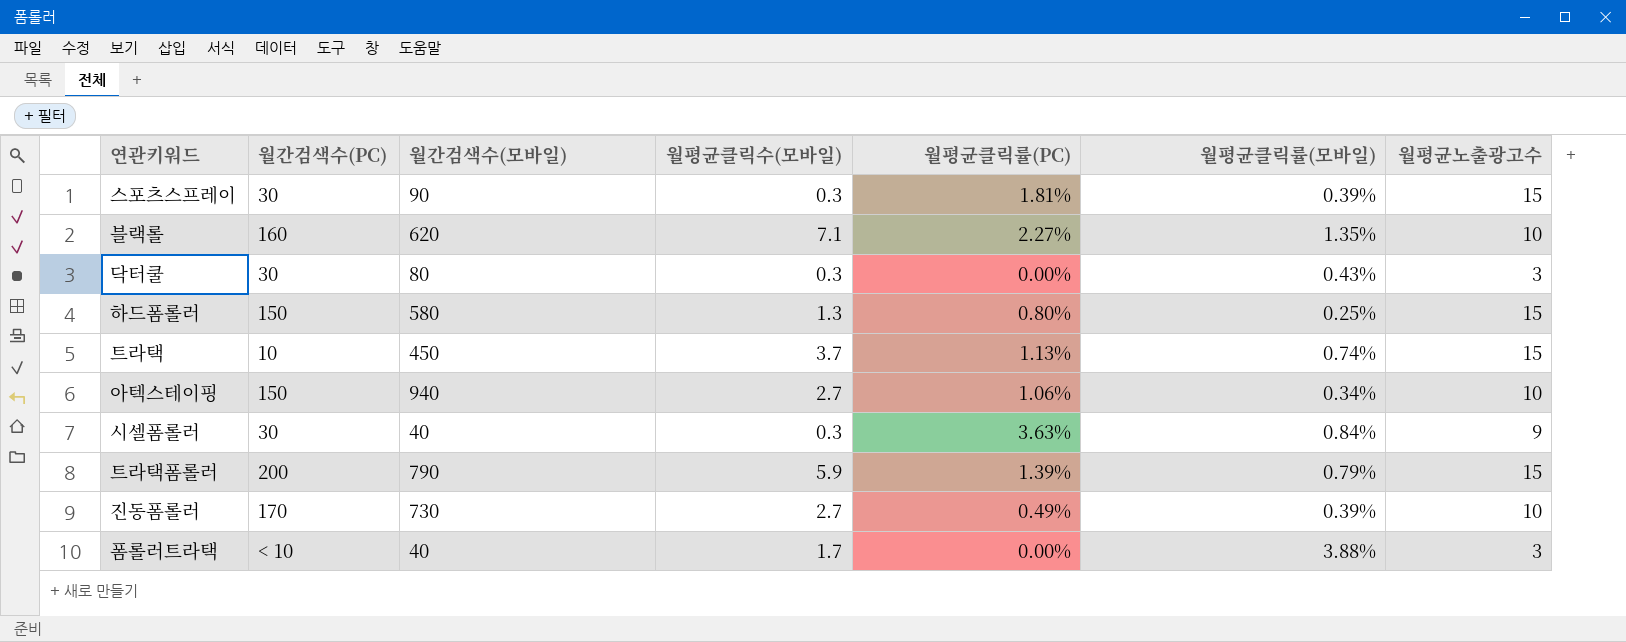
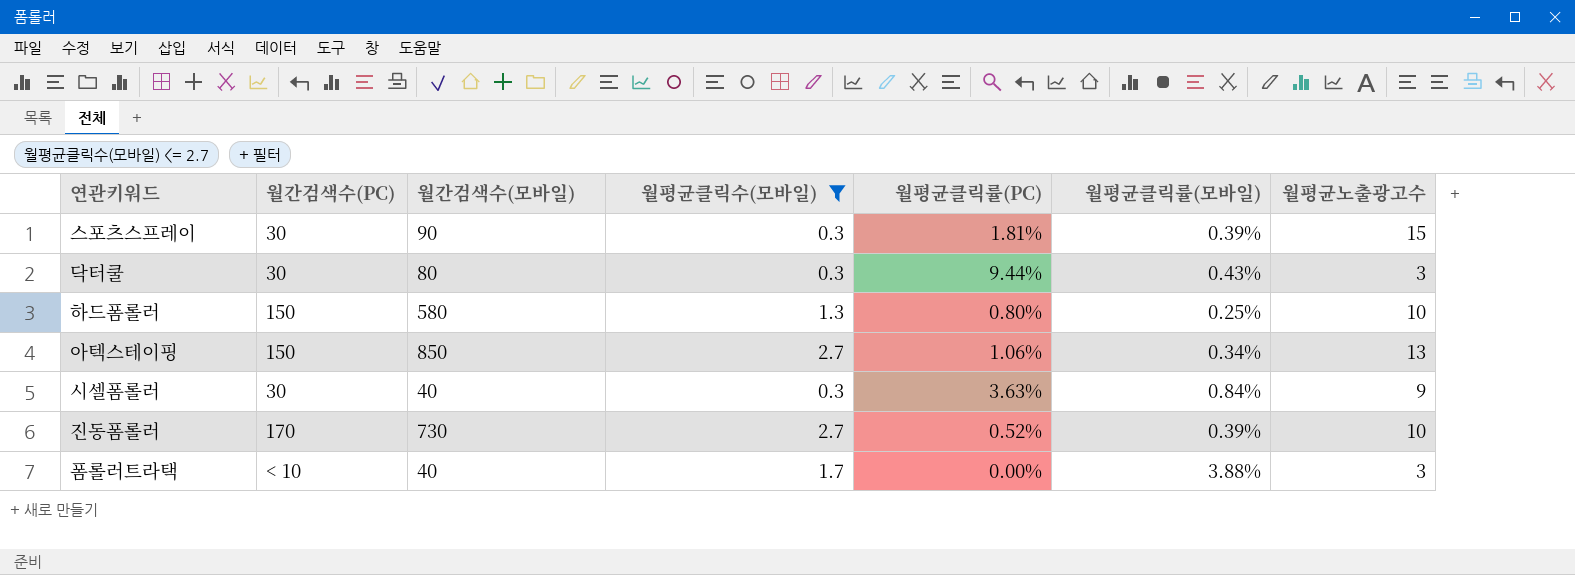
filter: none -> 월평균클릭수(모바일) <= 2.7
닥터쿨 | 월평균클릭률(PC): 0.00% -> 9.44%
하드폼롤러 | 월평균노출광고수: 15 -> 10
아텍스테이핑 | 월간검색수(모바일): 940 -> 850
아텍스테이핑 | 월평균노출광고수: 10 -> 13
진동폼롤러 | 월평균클릭률(PC): 0.49% -> 0.52%

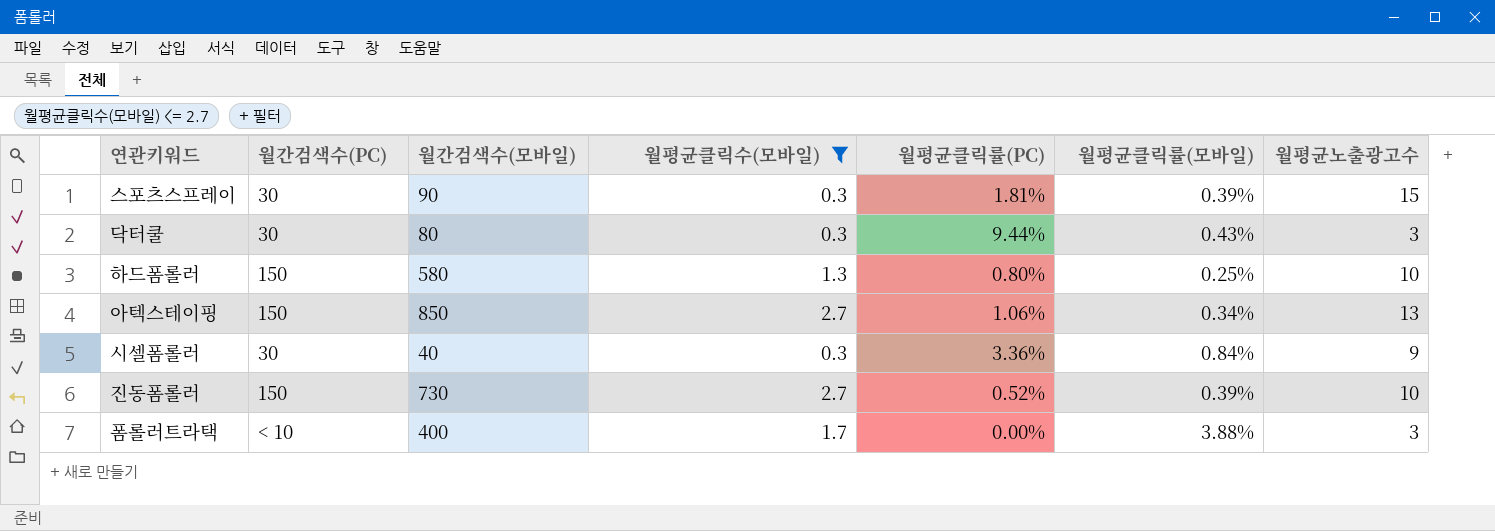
시셀폼롤러 | 월평균클릭률(PC): 3.63% -> 3.36%
진동폼롤러 | 월간검색수(PC): 170 -> 150
폼롤러트라택 | 월간검색수(모바일): 40 -> 400

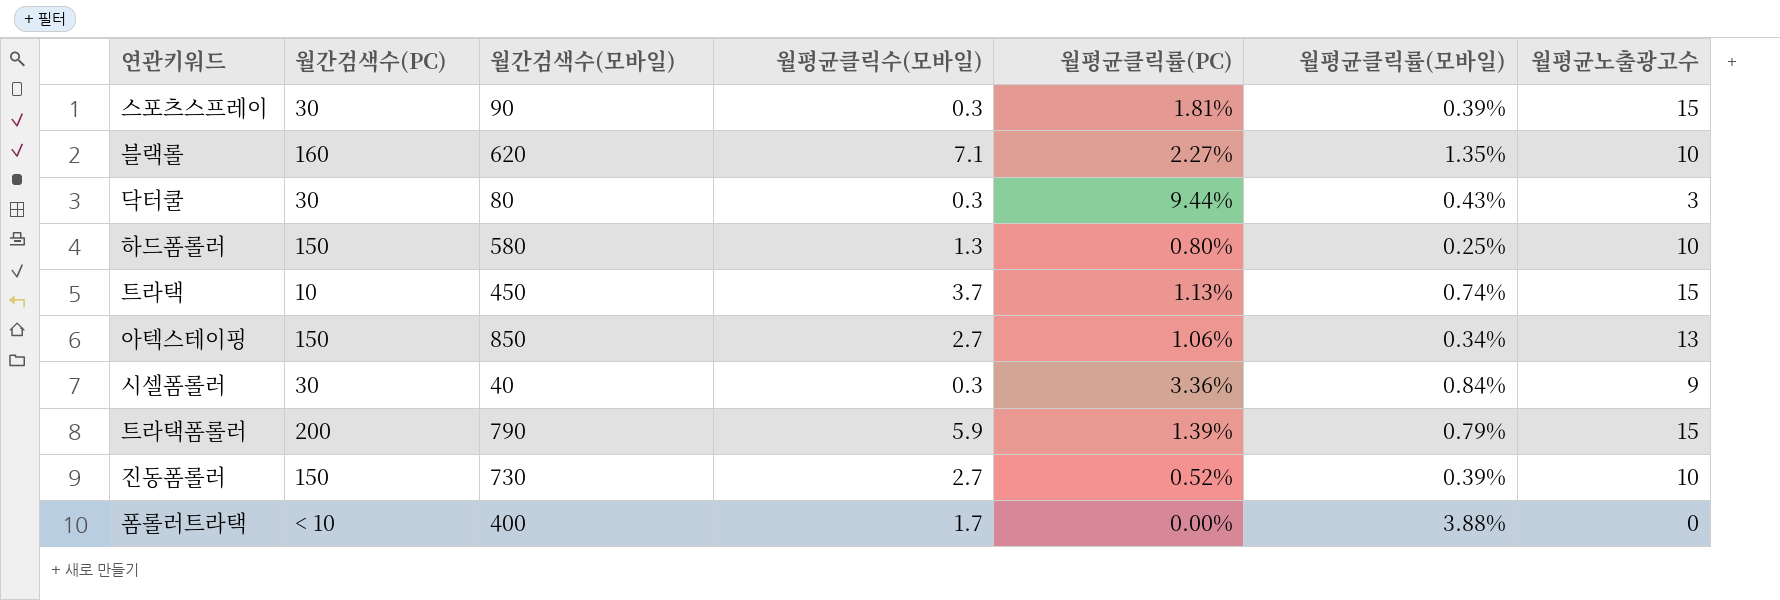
filter: 월평균클릭수(모바일) <= 2.7 -> none
폼롤러트라택 | 월평균노출광고수: 3 -> 0

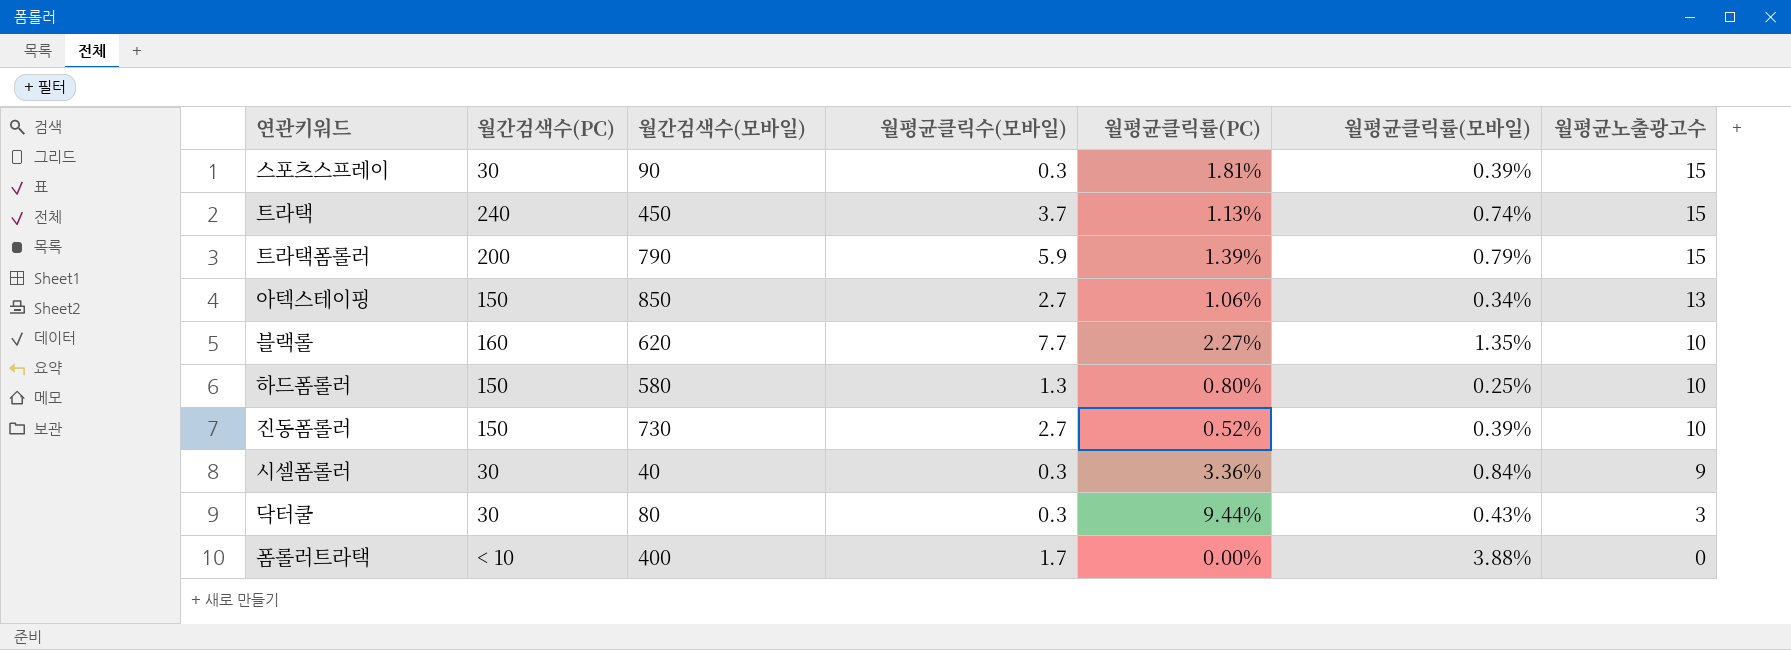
row order: none -> 월평균노출광고수 descending
트라택 | 월간검색수(PC): 10 -> 240
블랙롤 | 월평균클릭수(모바일): 7.1 -> 7.7

